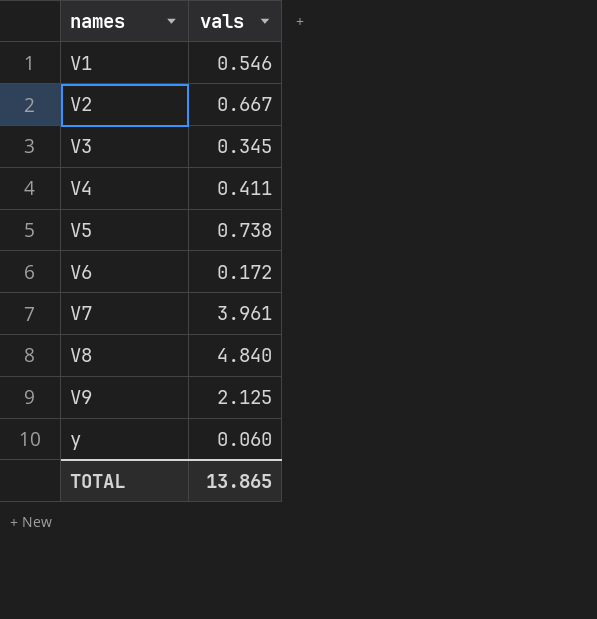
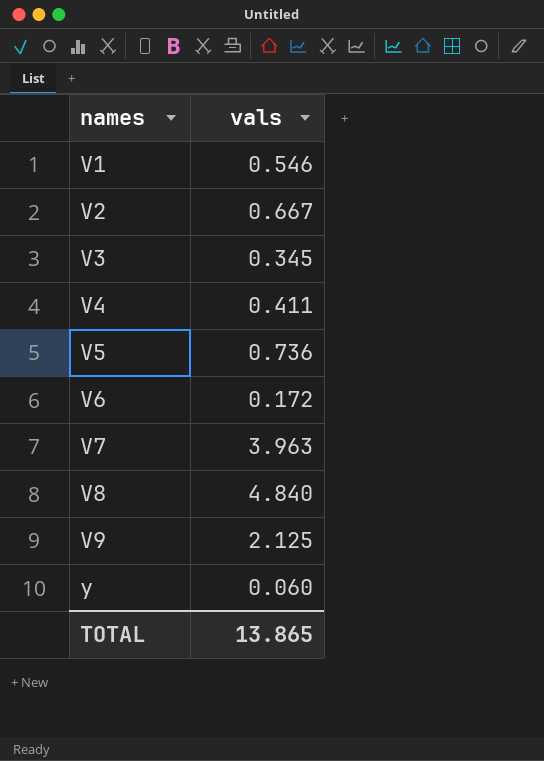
V5 | vals: 0.738 -> 0.736
V7 | vals: 3.961 -> 3.963

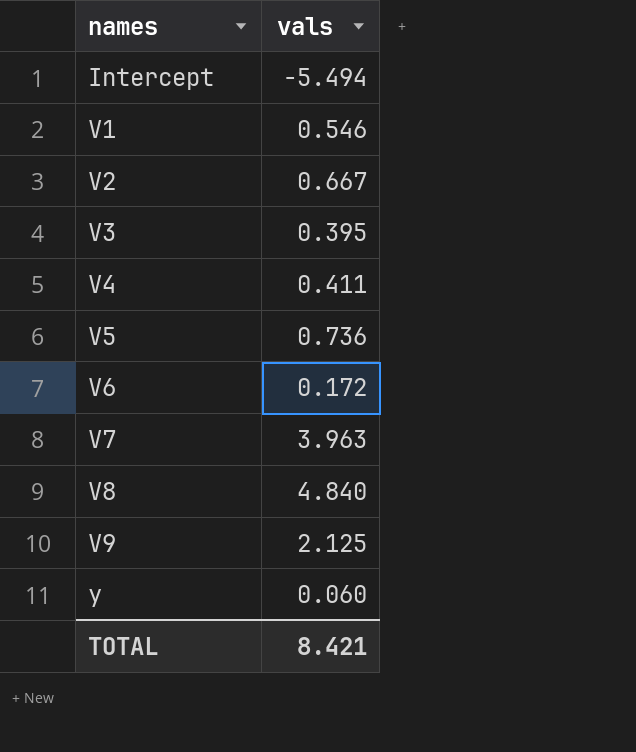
row Intercept: none -> -5.494
V3 | vals: 0.345 -> 0.395
TOTAL | vals: 13.865 -> 8.421

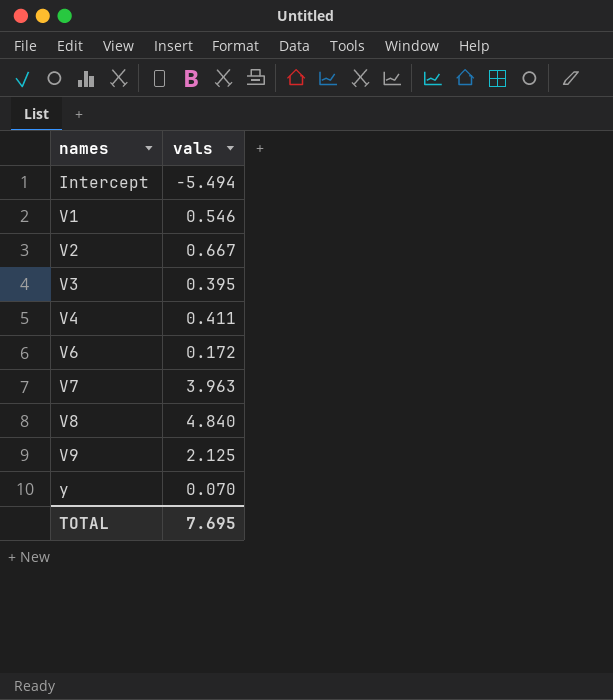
row V5: 0.736 -> none
y | vals: 0.060 -> 0.070
TOTAL | vals: 8.421 -> 7.695

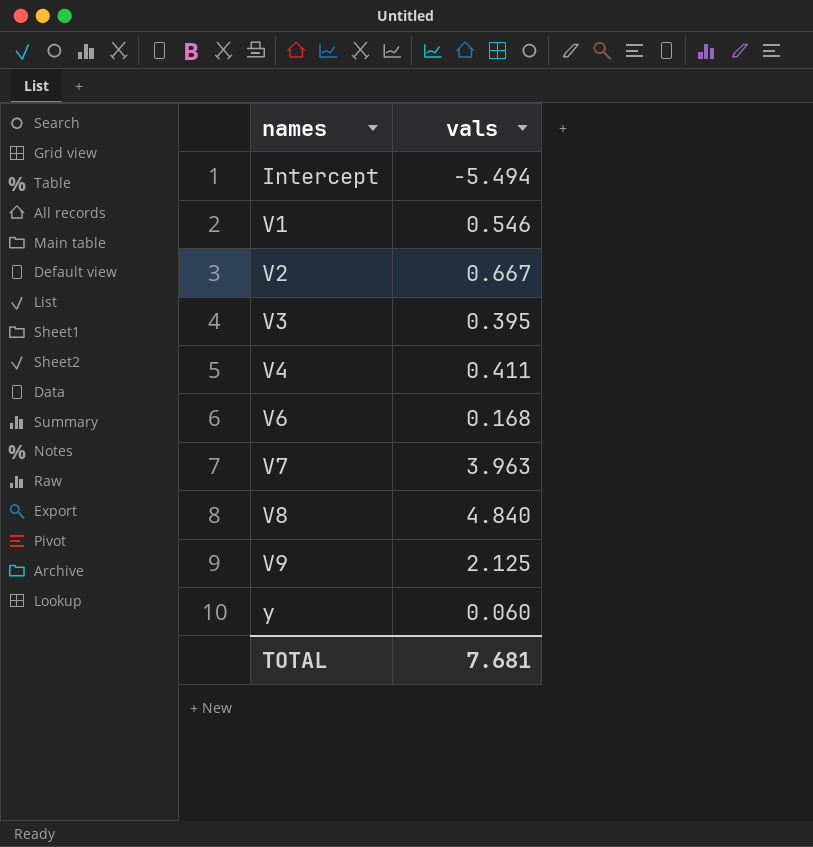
V6 | vals: 0.172 -> 0.168
y | vals: 0.070 -> 0.060
TOTAL | vals: 7.695 -> 7.681

